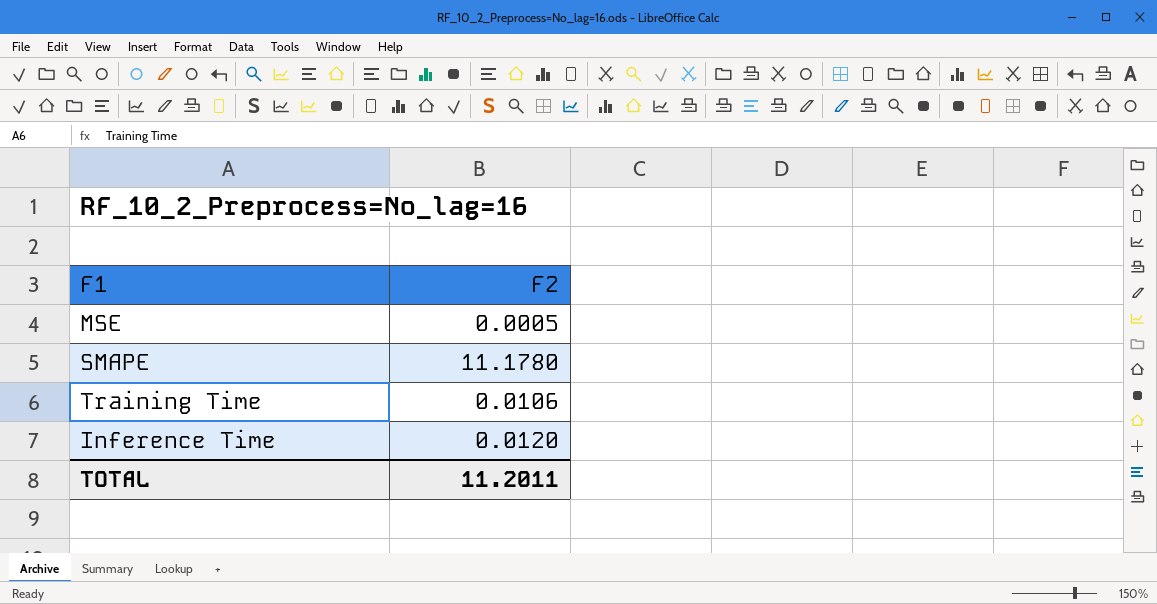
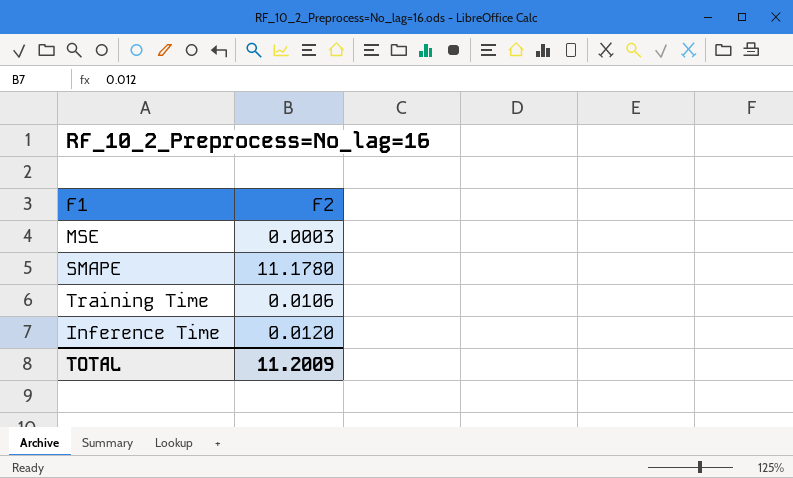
MSE | F2: 0.0005 -> 0.0003
TOTAL | F2: 11.2011 -> 11.2009

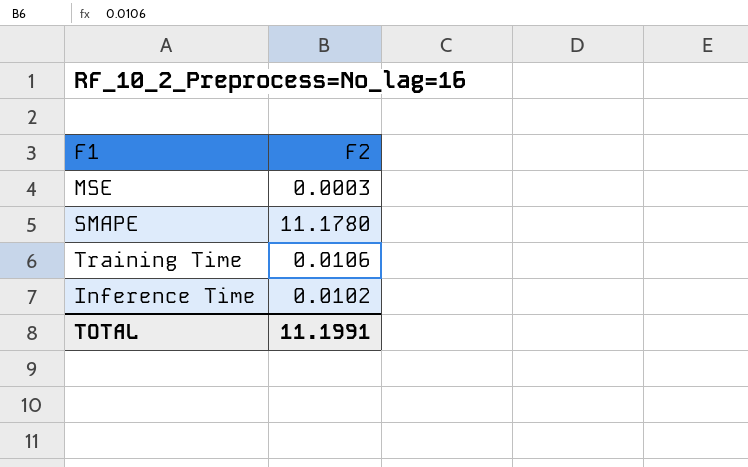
Inference Time | F2: 0.0120 -> 0.0102
TOTAL | F2: 11.2009 -> 11.1991

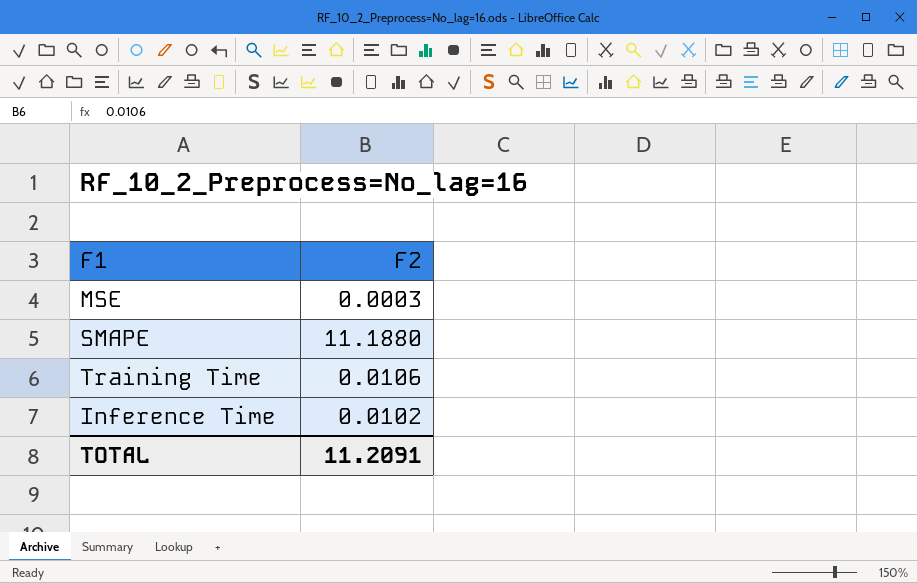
SMAPE | F2: 11.1780 -> 11.1880
TOTAL | F2: 11.1991 -> 11.2091

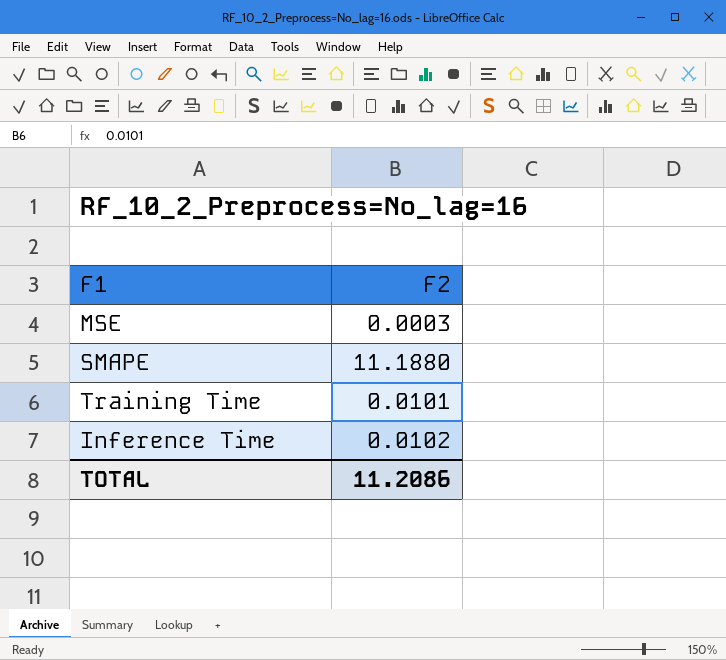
Training Time | F2: 0.0106 -> 0.0101
TOTAL | F2: 11.2091 -> 11.2086

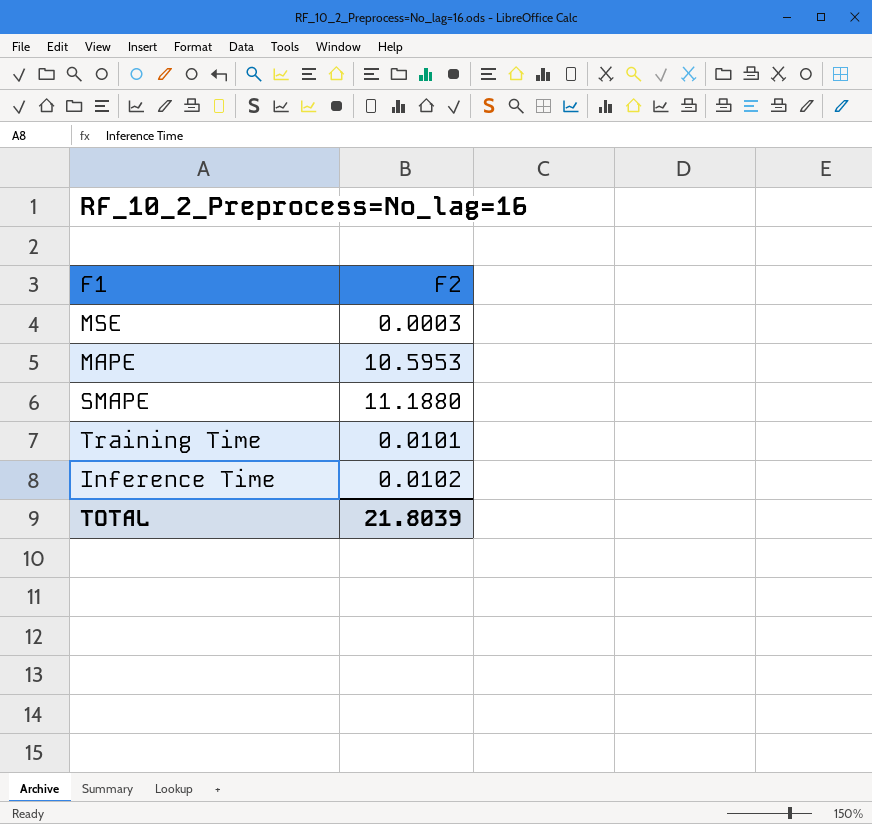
row MAPE: none -> 10.5953
TOTAL | F2: 11.2086 -> 21.8039

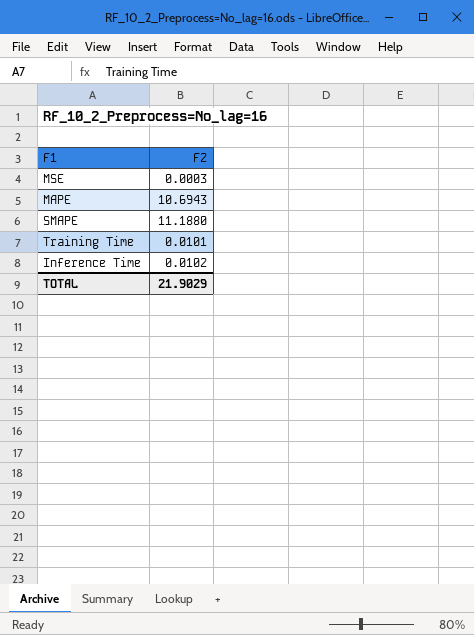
MAPE | F2: 10.5953 -> 10.6943
TOTAL | F2: 21.8039 -> 21.9029

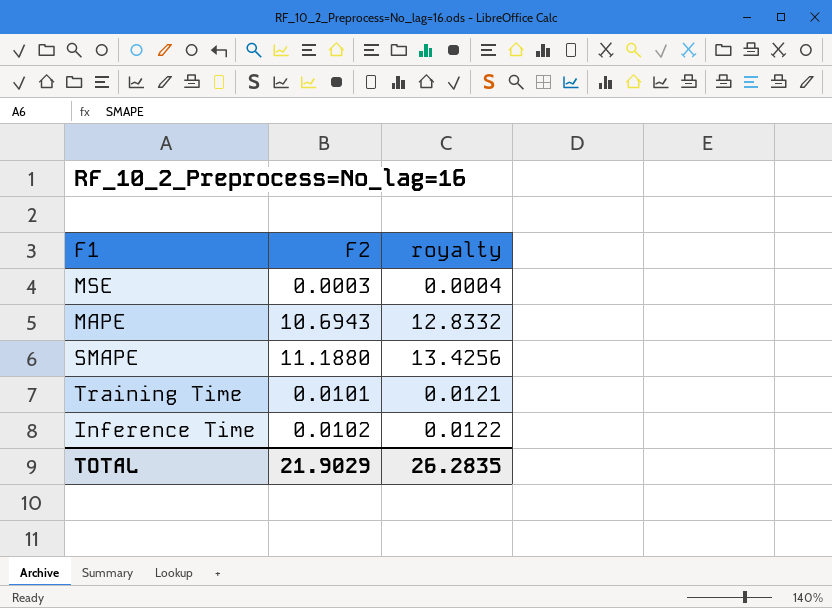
column royalty | formula: none -> [F2] * 1.2

